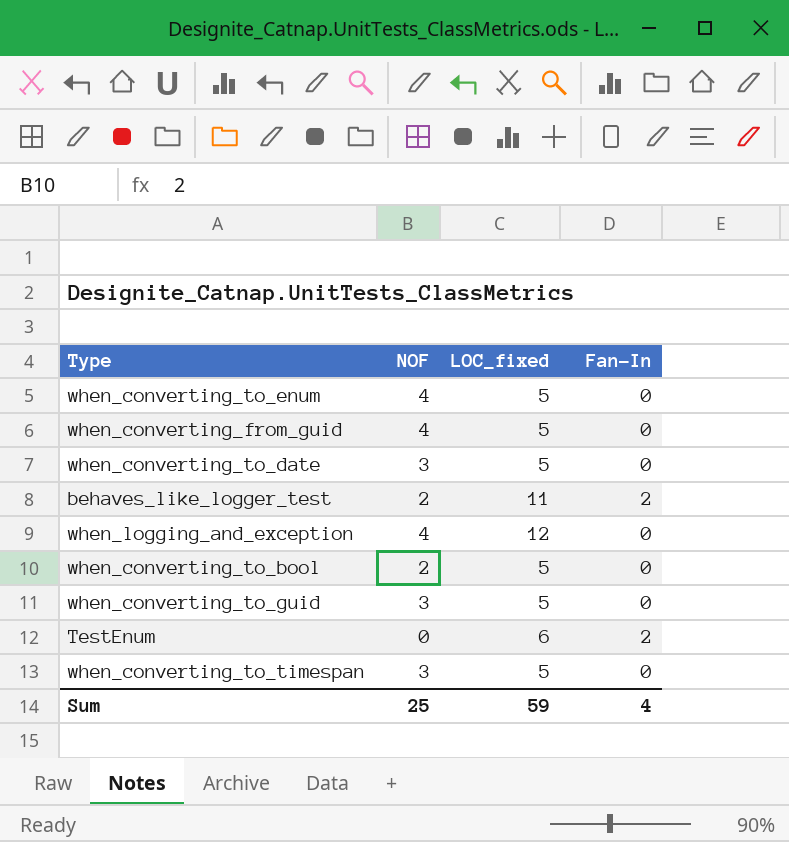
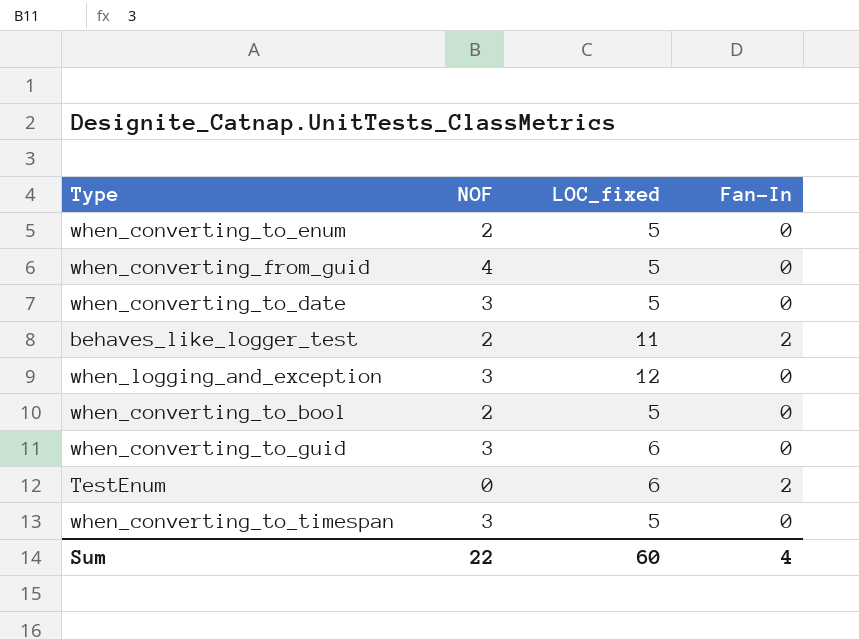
when_converting_to_enum | NOF: 4 -> 2
when_logging_and_exception | NOF: 4 -> 3
when_converting_to_guid | LOC_fixed: 5 -> 6
Sum | NOF: 25 -> 22
Sum | LOC_fixed: 59 -> 60

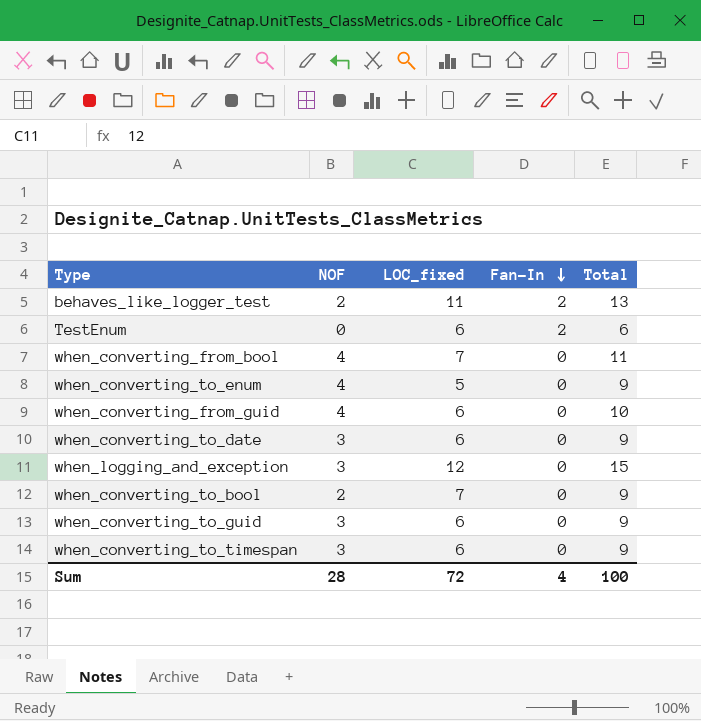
row order: none -> Fan-In descending
column Total | formula: none -> [NOF] + [LOC_fixed]
row when_converting_from_bool: none -> 4 | 7 | 0 | 11
when_converting_to_enum | NOF: 2 -> 4
when_converting_from_guid | LOC_fixed: 5 -> 6
when_converting_to_date | LOC_fixed: 5 -> 6
when_converting_to_bool | LOC_fixed: 5 -> 7
when_converting_to_timespan | LOC_fixed: 5 -> 6
Sum | NOF: 22 -> 28
Sum | LOC_fixed: 60 -> 72

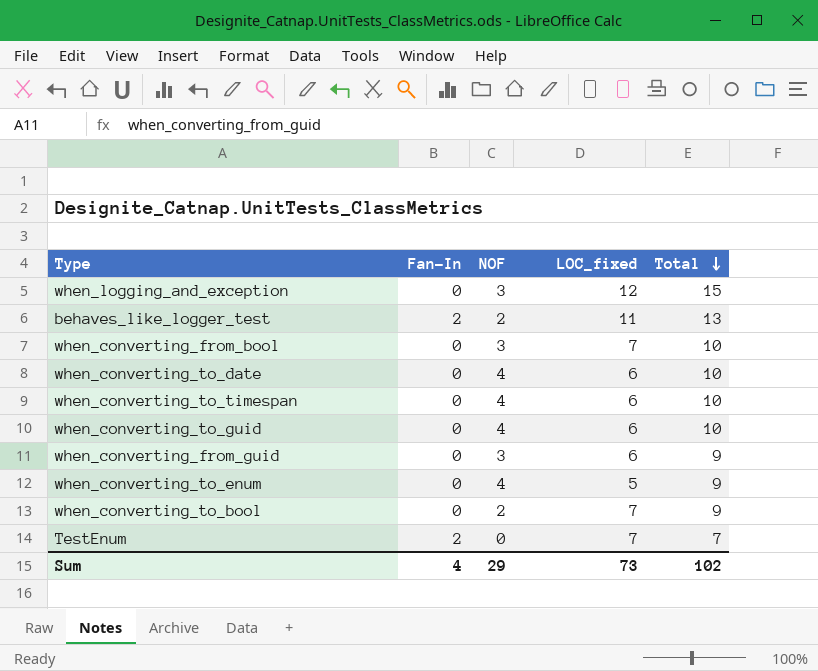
row order: Fan-In descending -> Total descending
column Fan-In | position: 4 -> 2
when_converting_from_bool | NOF: 4 -> 3
when_converting_from_bool | Total: 11 -> 10
when_converting_to_date | NOF: 3 -> 4
when_converting_to_date | Total: 9 -> 10
when_converting_to_timespan | NOF: 3 -> 4
when_converting_to_timespan | Total: 9 -> 10
when_converting_to_guid | NOF: 3 -> 4
when_converting_to_guid | Total: 9 -> 10
when_converting_from_guid | NOF: 4 -> 3
when_converting_from_guid | Total: 10 -> 9
TestEnum | LOC_fixed: 6 -> 7
TestEnum | Total: 6 -> 7
Sum | NOF: 28 -> 29
Sum | LOC_fixed: 72 -> 73
Sum | Total: 100 -> 102

